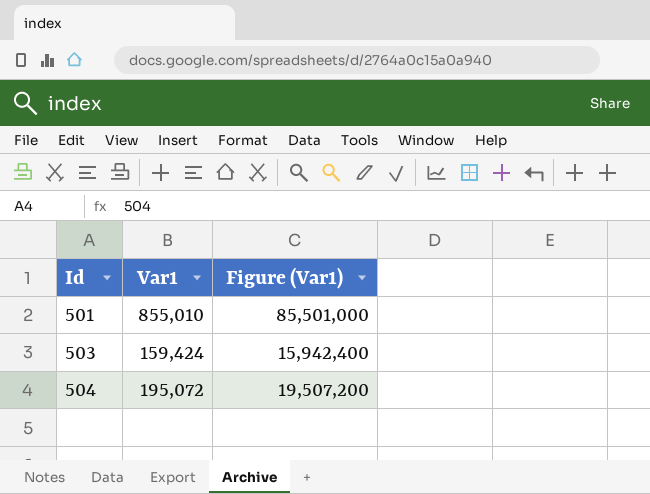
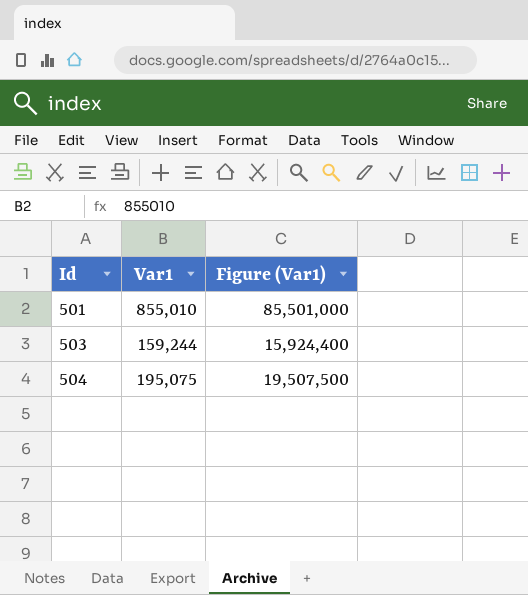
503 | Var1: 159,424 -> 159,244
503 | Figure (Var1): 15,942,400 -> 15,924,400
504 | Var1: 195,072 -> 195,075
504 | Figure (Var1): 19,507,200 -> 19,507,500

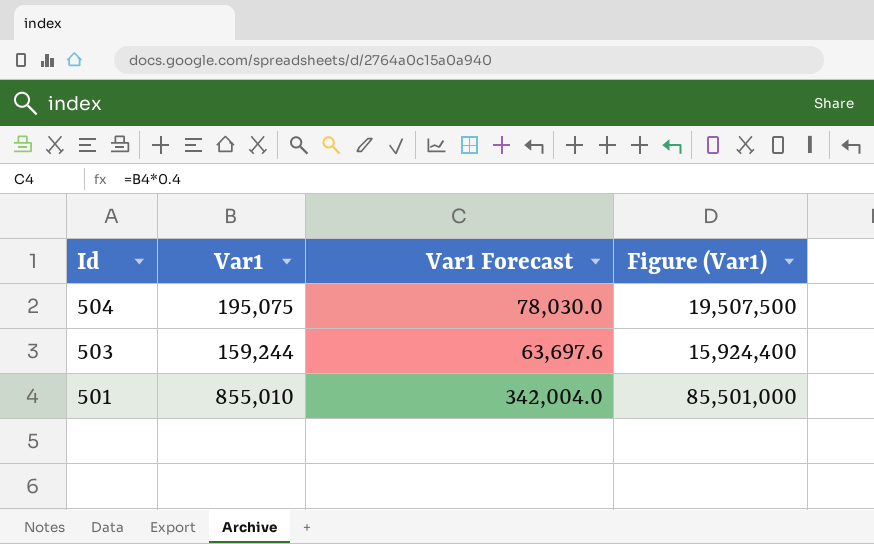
row order: Id ascending -> Id descending
column Var1 Forecast | formula: none -> [Var1] * 0.4

